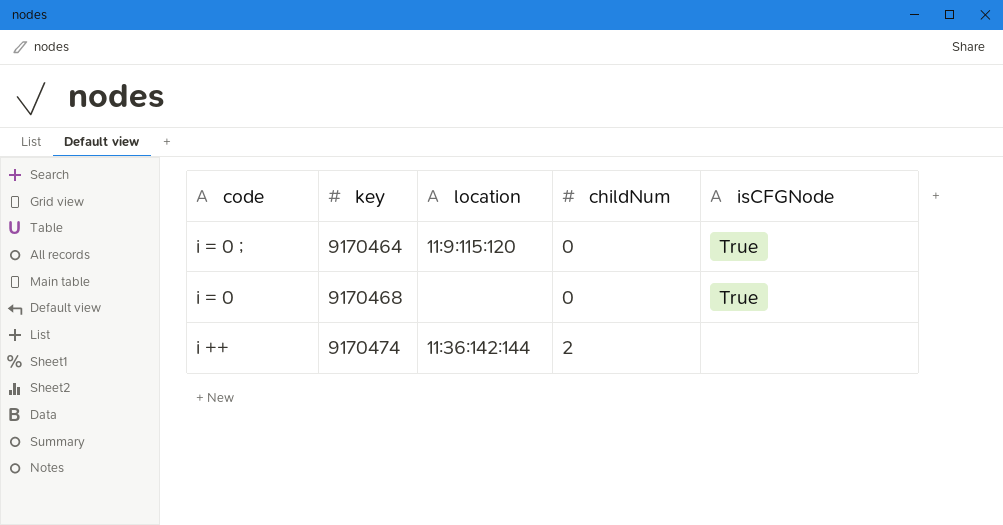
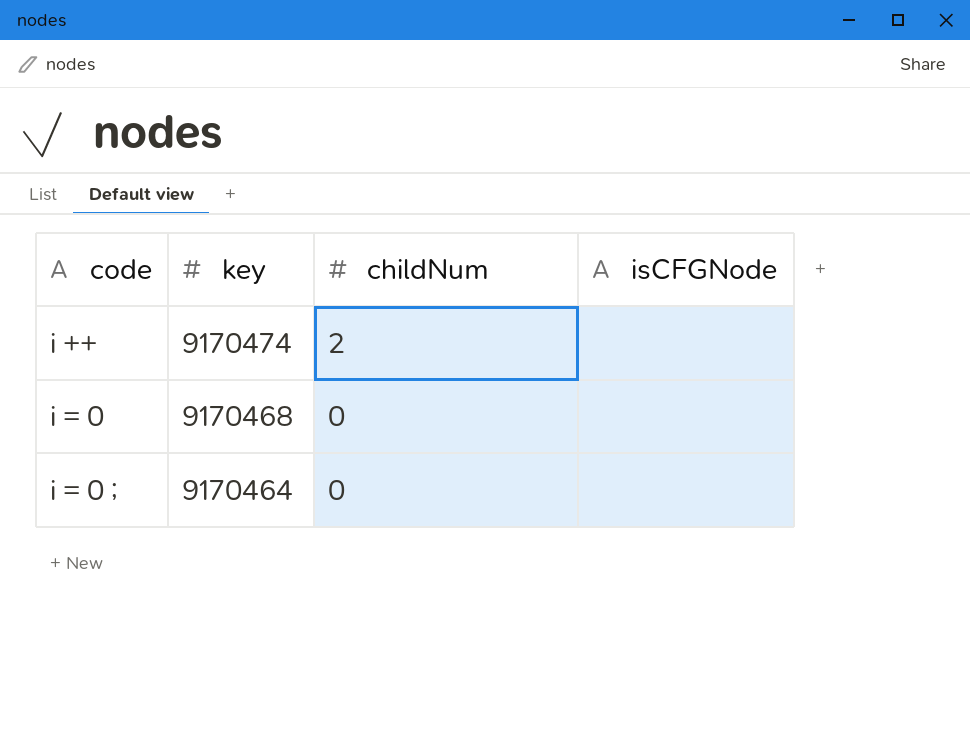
row order: code descending -> code ascending
column location | position: 3 -> none
i = 0 | isCFGNode: True -> none
i = 0 ; | isCFGNode: True -> none

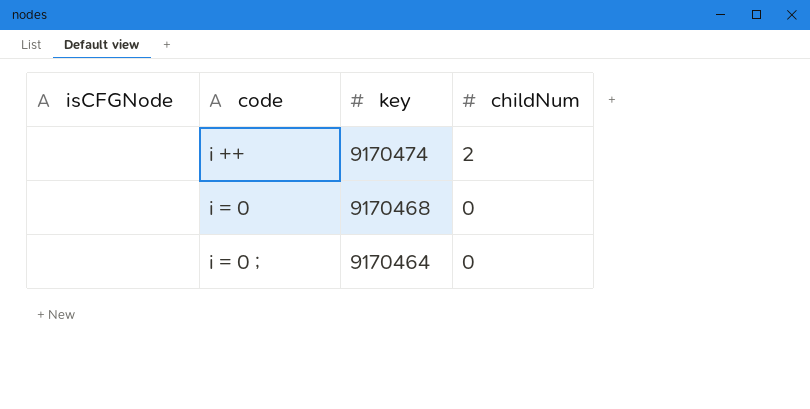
column isCFGNode | position: 4 -> 1

